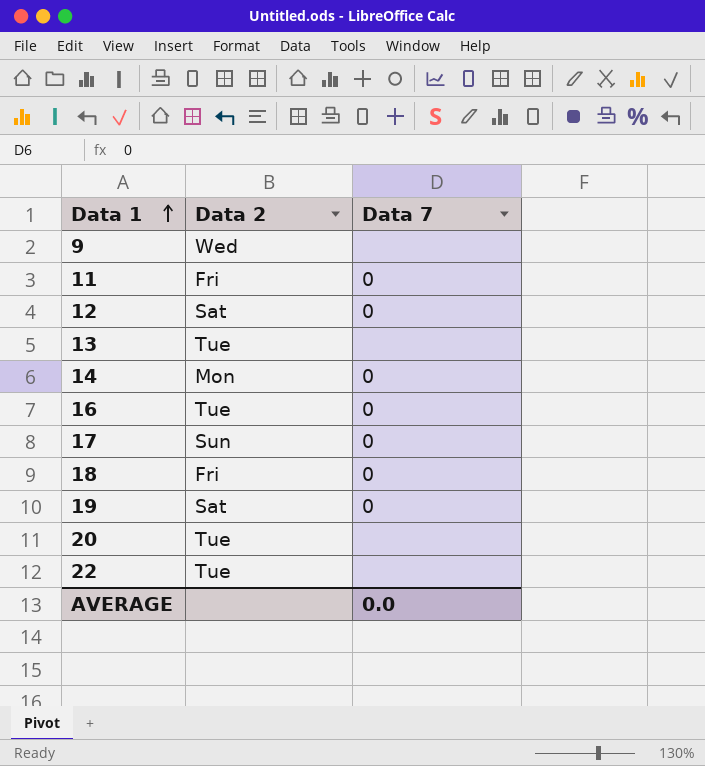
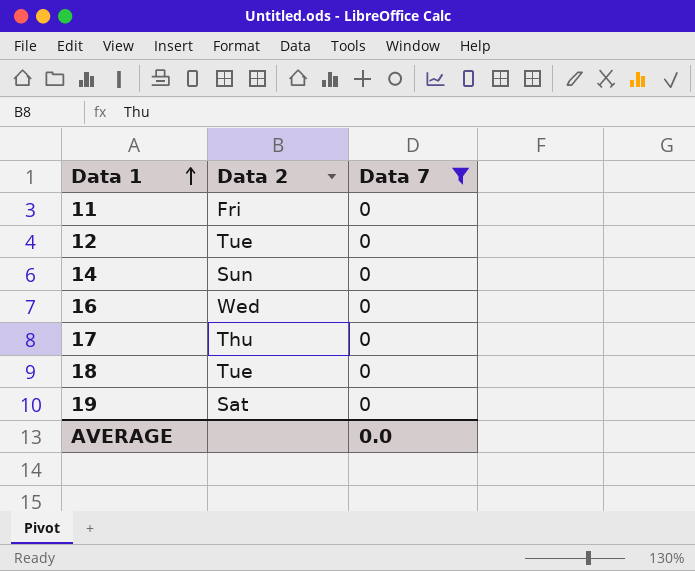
filter: none -> Data 7 = 0
12 | Data 2: Sat -> Tue
14 | Data 2: Mon -> Sun
16 | Data 2: Tue -> Wed
17 | Data 2: Sun -> Thu
18 | Data 2: Fri -> Tue

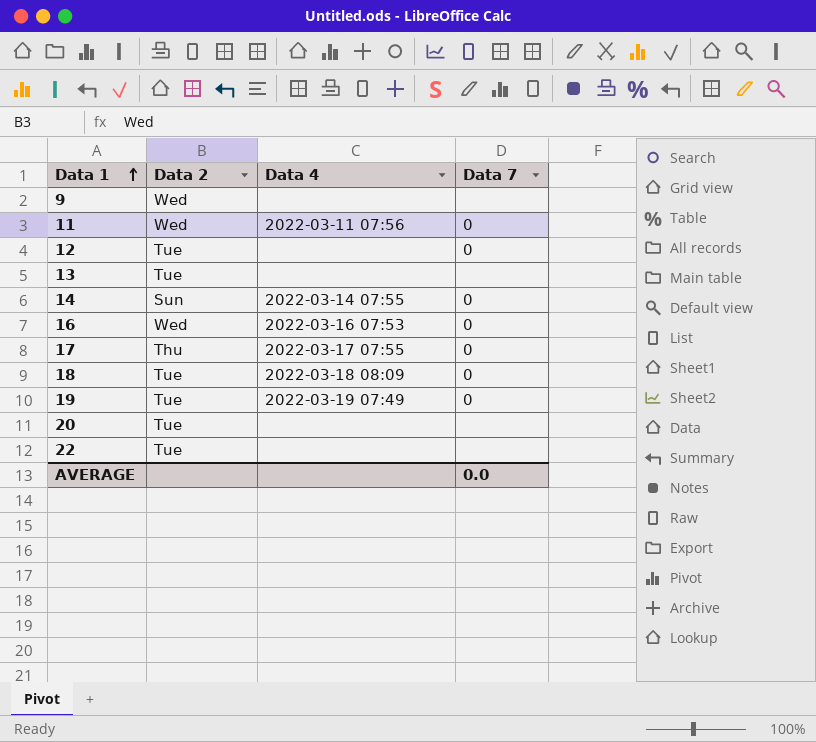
filter: Data 7 = 0 -> none
column Data 4 | position: none -> 3
11 | Data 2: Fri -> Wed
19 | Data 2: Sat -> Tue

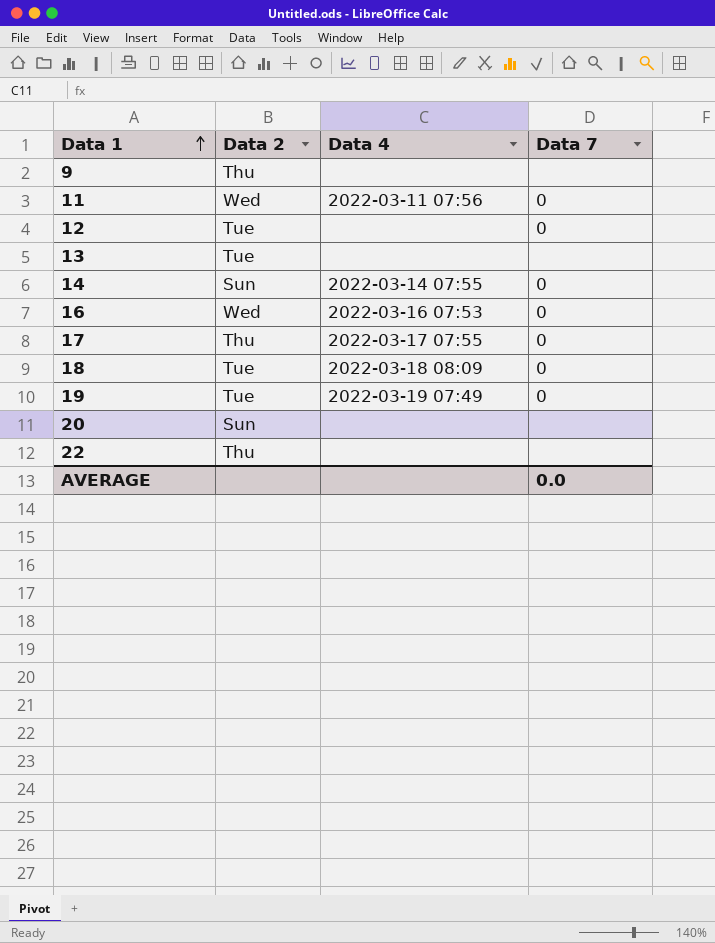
9 | Data 2: Wed -> Thu
20 | Data 2: Tue -> Sun
22 | Data 2: Tue -> Thu

